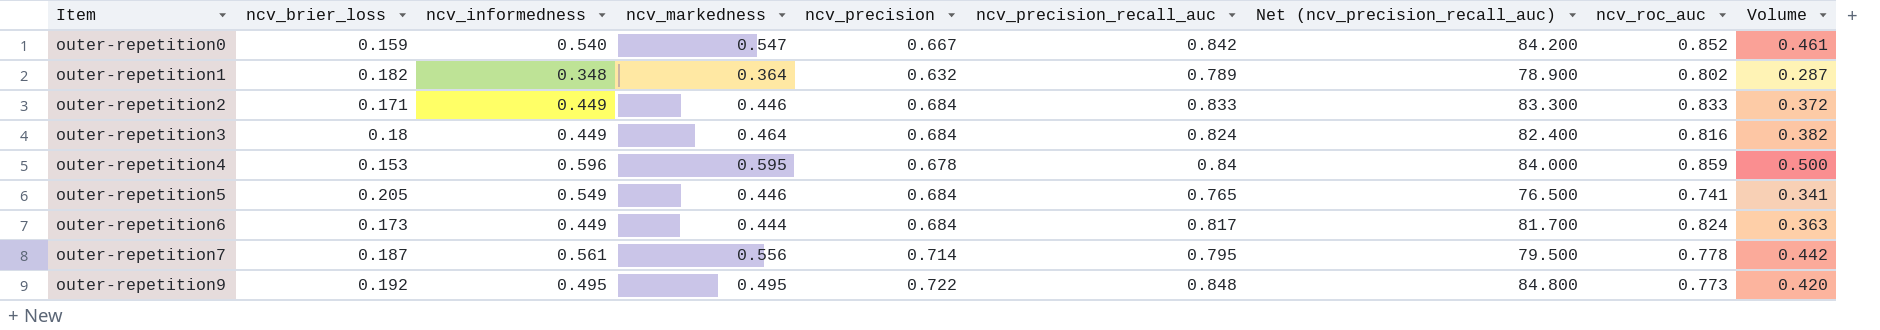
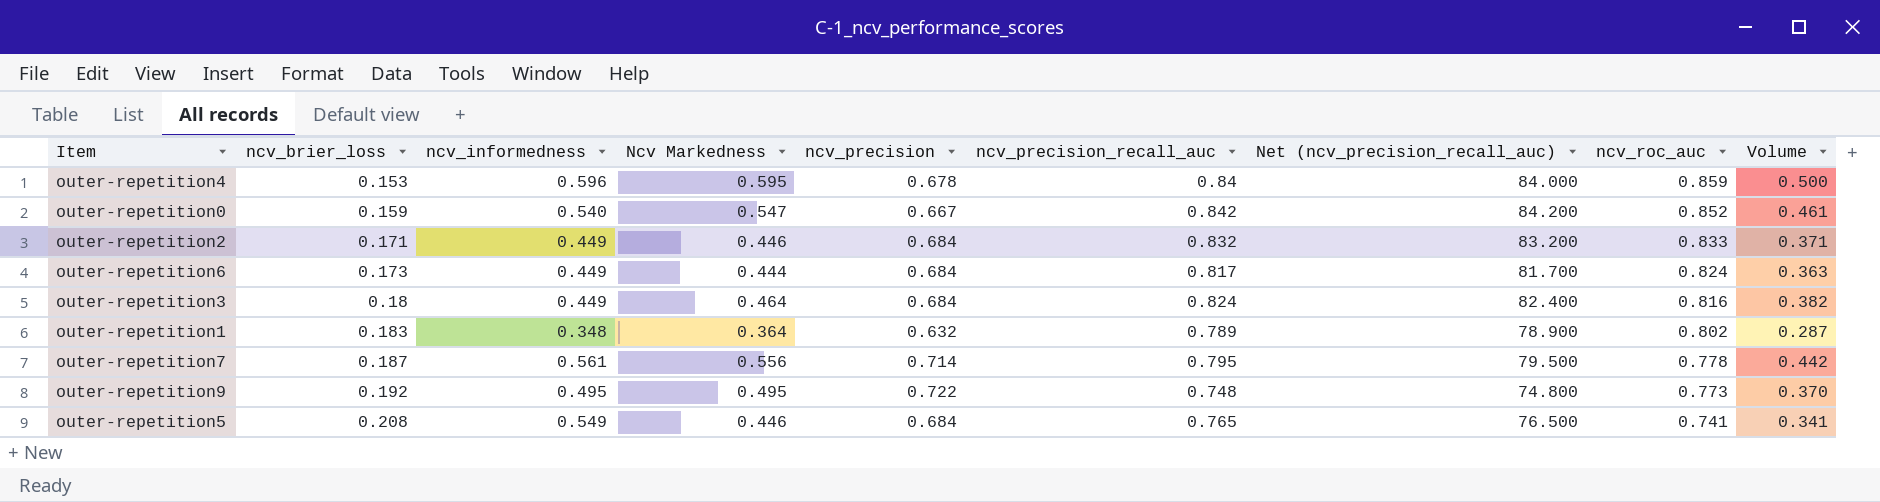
row order: Item ascending -> ncv_brier_loss ascending
column name: ncv_markedness -> Ncv Markedness
outer-repetition2 | ncv_precision_recall_auc: 0.833 -> 0.832
outer-repetition2 | Net (ncv_precision_recall_auc): 83.300 -> 83.200
outer-repetition2 | Volume: 0.372 -> 0.371
outer-repetition1 | ncv_brier_loss: 0.182 -> 0.183
outer-repetition9 | ncv_precision_recall_auc: 0.848 -> 0.748
outer-repetition9 | Net (ncv_precision_recall_auc): 84.800 -> 74.800
outer-repetition9 | Volume: 0.420 -> 0.370
outer-repetition5 | ncv_brier_loss: 0.205 -> 0.208

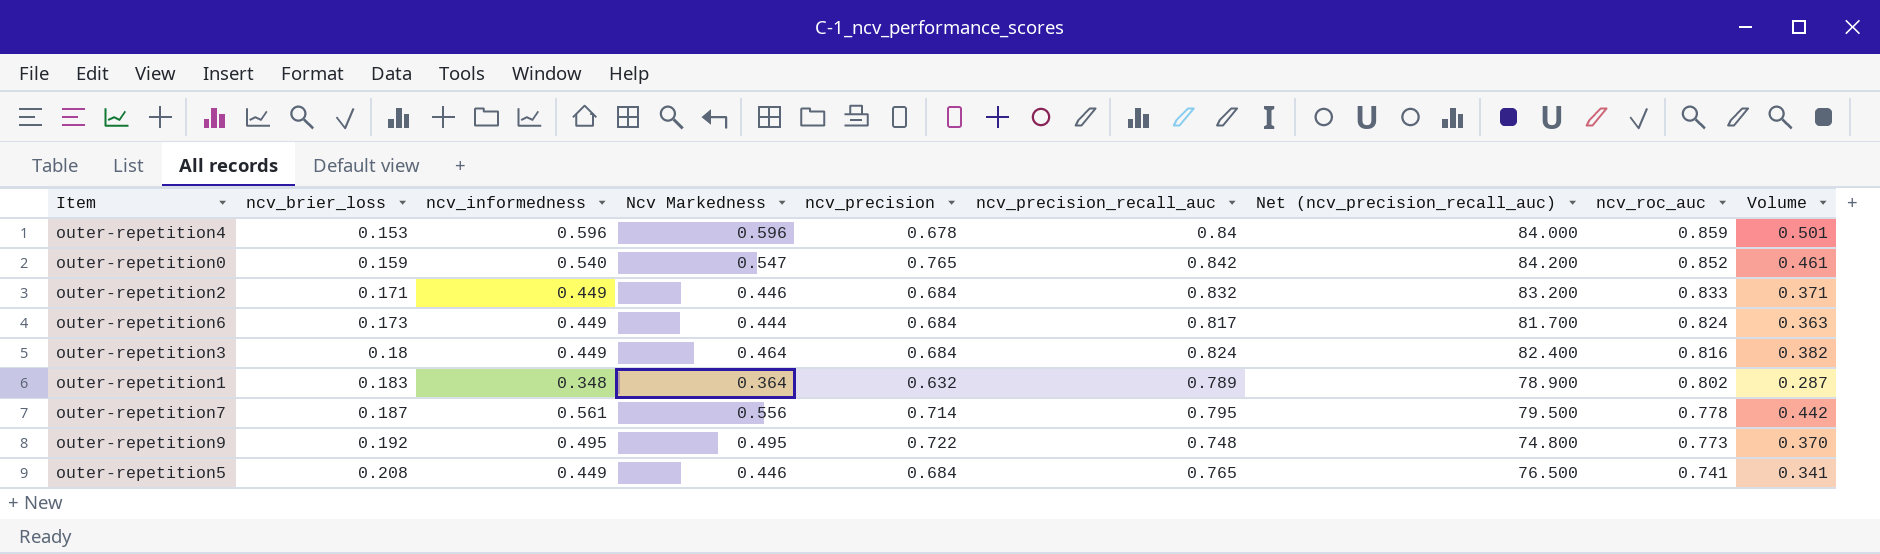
outer-repetition4 | Ncv Markedness: 0.595 -> 0.596
outer-repetition4 | Volume: 0.500 -> 0.501
outer-repetition0 | ncv_precision: 0.667 -> 0.765
outer-repetition5 | ncv_informedness: 0.549 -> 0.449

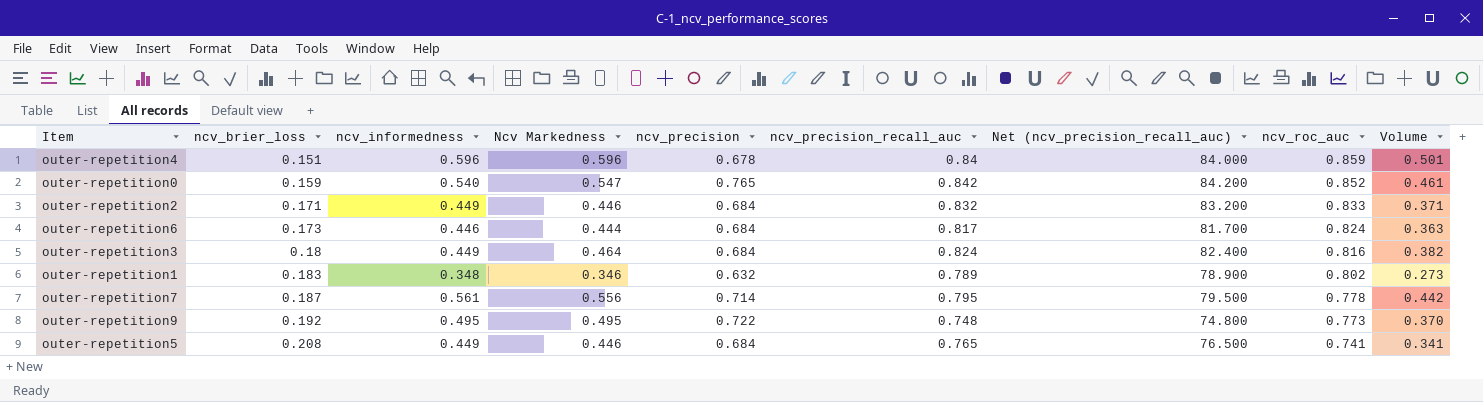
outer-repetition4 | ncv_brier_loss: 0.153 -> 0.151
outer-repetition6 | ncv_informedness: 0.449 -> 0.446
outer-repetition1 | Ncv Markedness: 0.364 -> 0.346
outer-repetition1 | Volume: 0.287 -> 0.273

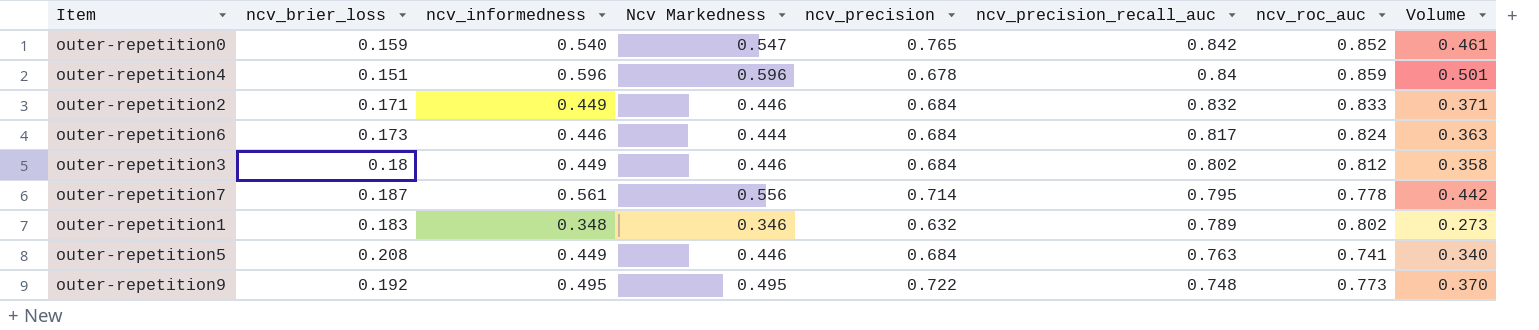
row order: ncv_brier_loss ascending -> ncv_precision_recall_auc descending
column Net (ncv_precision_recall_auc) | formula: [ncv_precision_recall_auc] * 100 -> none
outer-repetition3 | Ncv Markedness: 0.464 -> 0.446
outer-repetition3 | ncv_precision_recall_auc: 0.824 -> 0.802
outer-repetition3 | ncv_roc_auc: 0.816 -> 0.812
outer-repetition3 | Volume: 0.382 -> 0.358
outer-repetition5 | ncv_precision_recall_auc: 0.765 -> 0.763
outer-repetition5 | Volume: 0.341 -> 0.340

